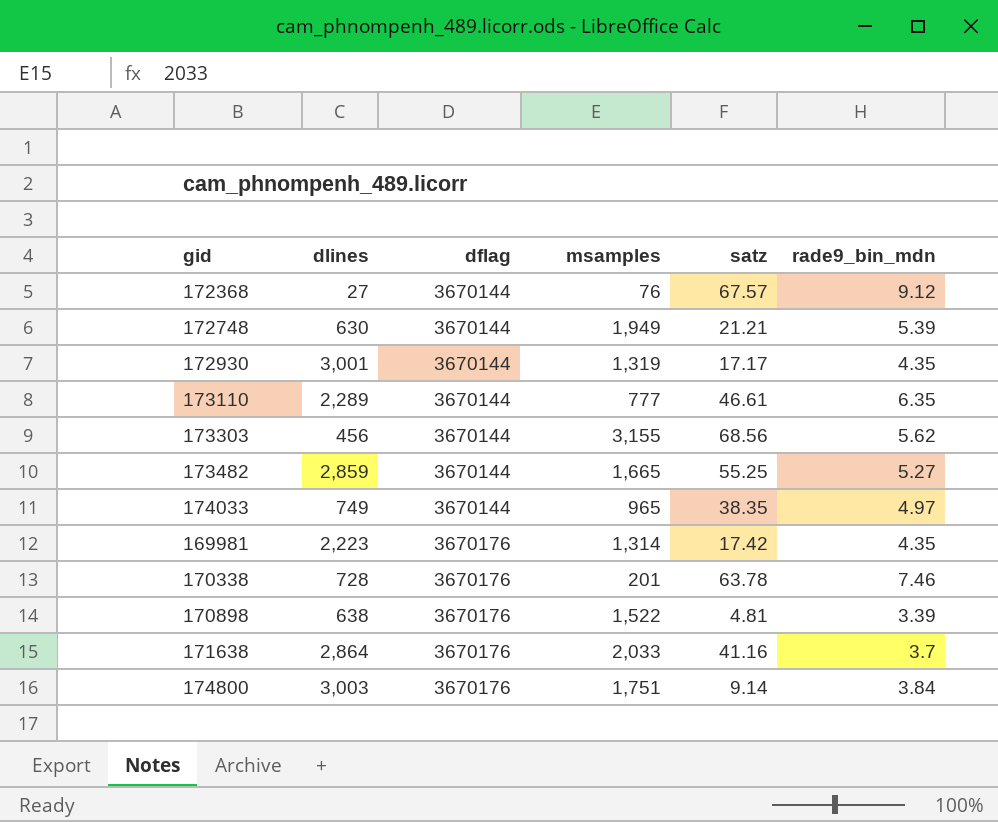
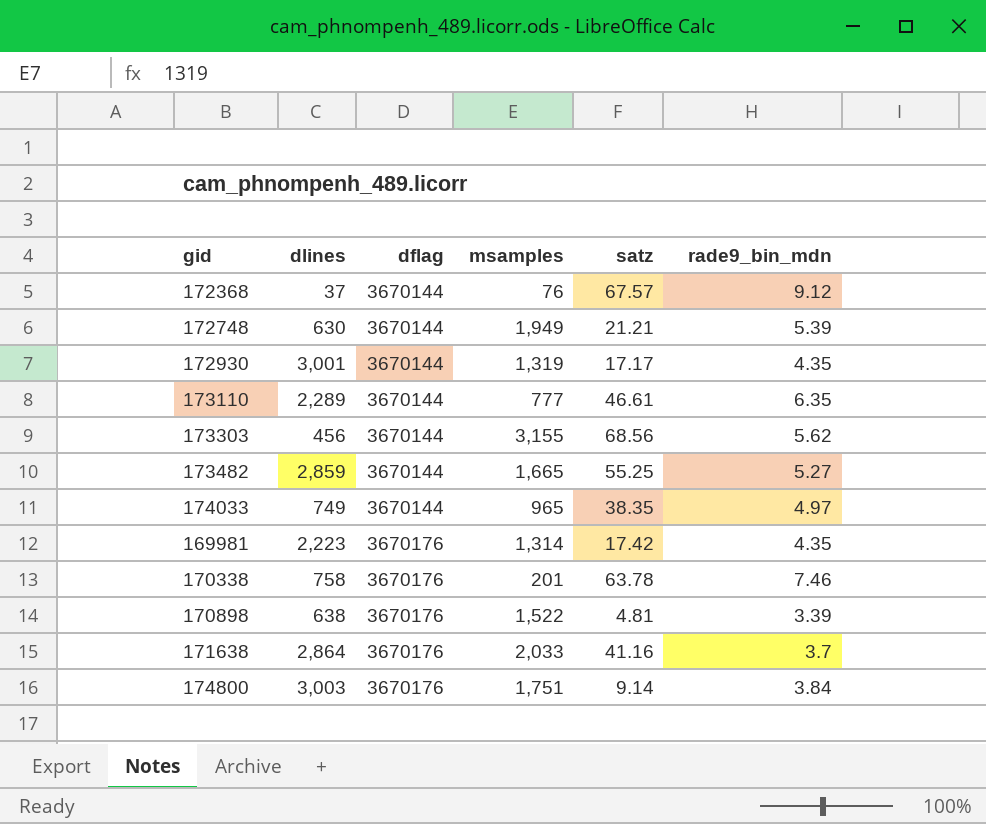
172368 | dlines: 27 -> 37
170338 | dlines: 728 -> 758

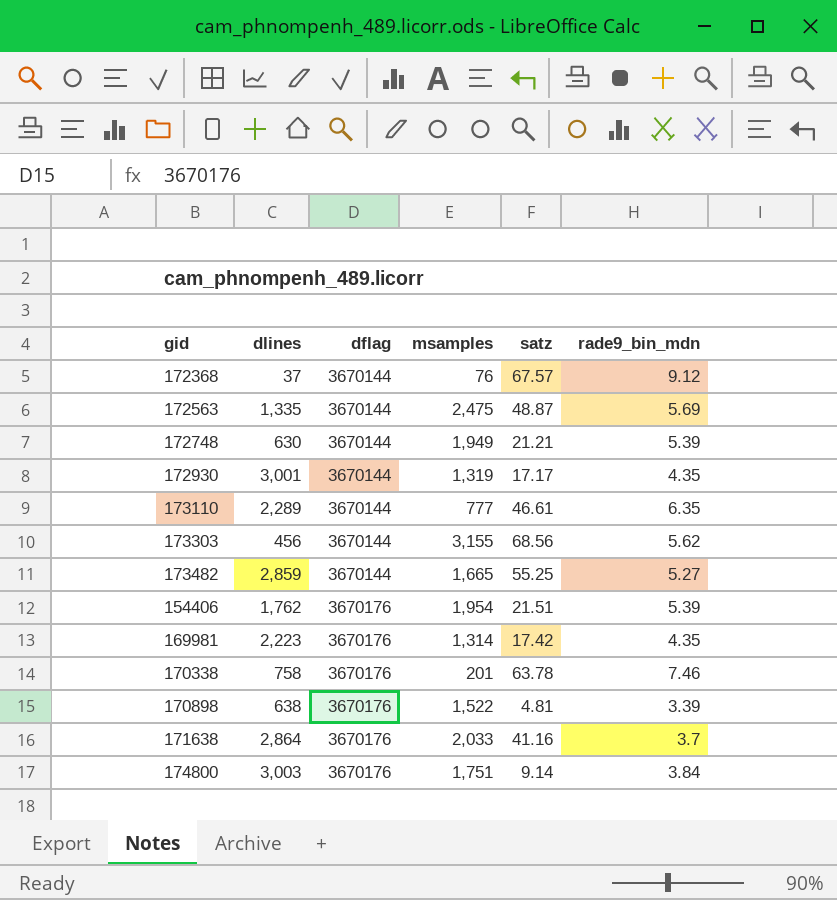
row 174033: 749 | 3670144 | 965 | 38.35 | 4.97 -> none
row 172563: none -> 1,335 | 3670144 | 2,475 | 48.87 | 5.69
row 154406: none -> 1,762 | 3670176 | 1,954 | 21.51 | 5.39

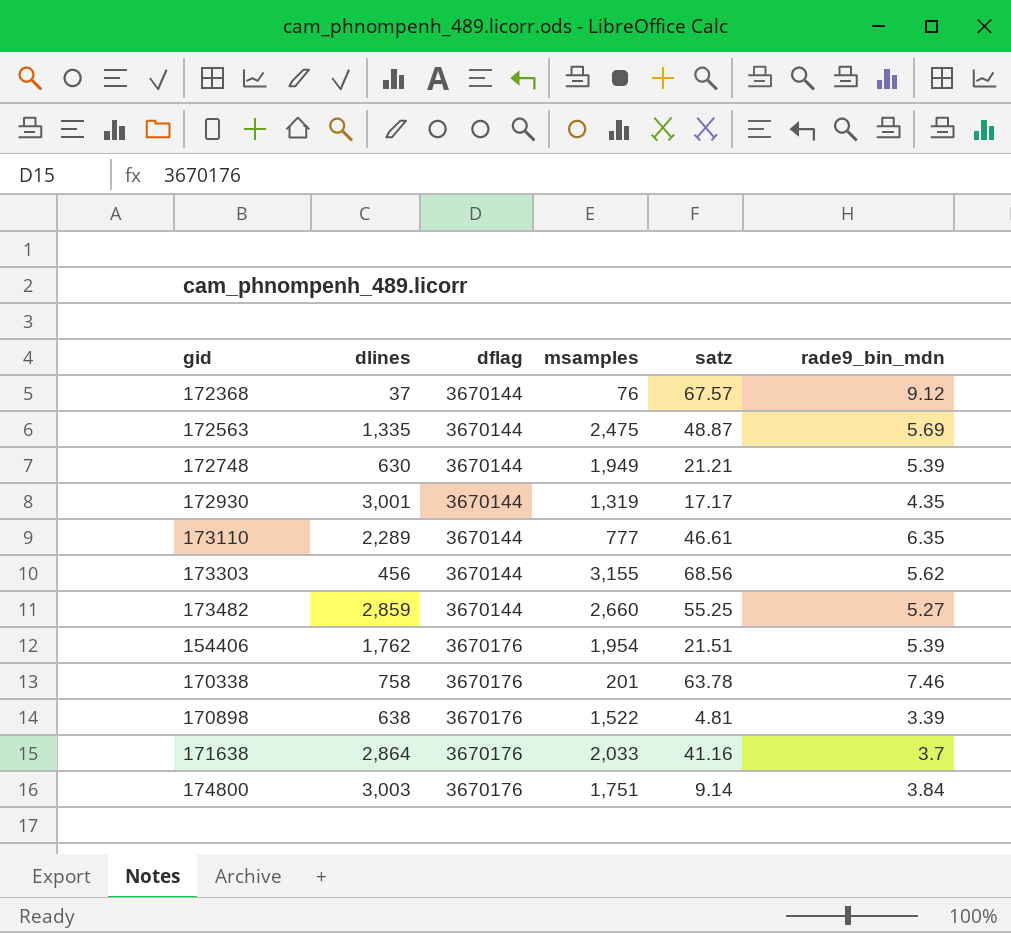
row 169981: 2,223 | 3670176 | 1,314 | 17.42 | 4.35 -> none
173482 | msamples: 1,665 -> 2,660

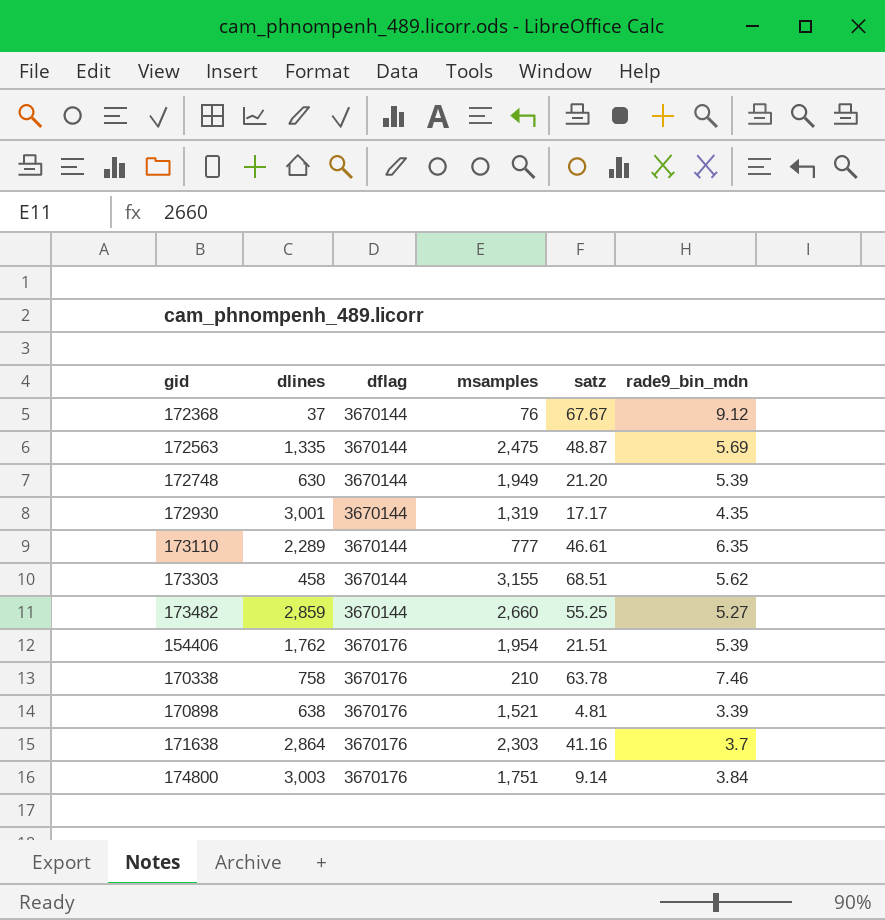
172368 | satz: 67.57 -> 67.67
172748 | satz: 21.21 -> 21.20
173303 | dlines: 456 -> 458
173303 | satz: 68.56 -> 68.51
170338 | msamples: 201 -> 210
170898 | msamples: 1,522 -> 1,521
171638 | msamples: 2,033 -> 2,303

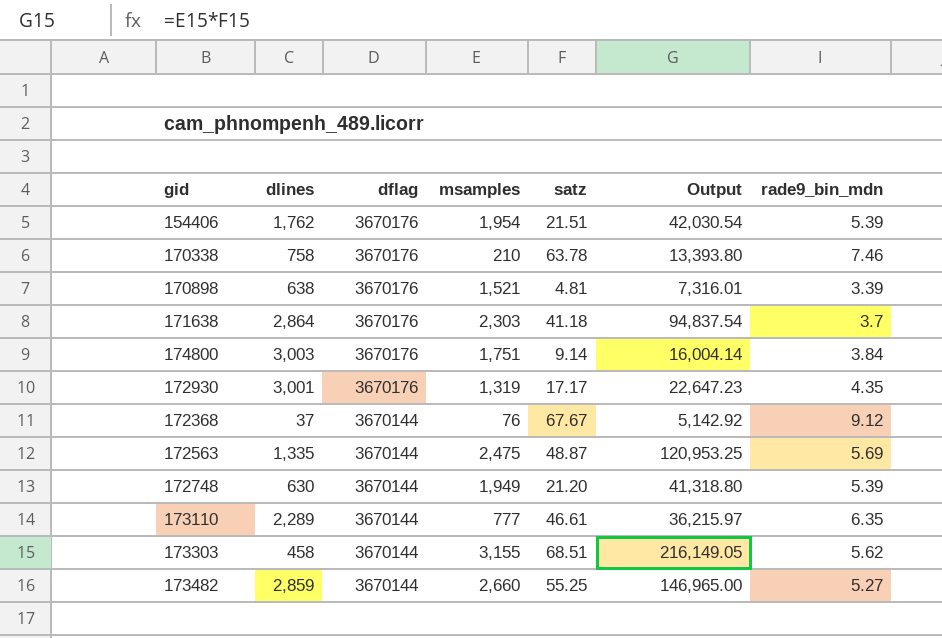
row order: dflag ascending -> dflag descending
column Output | formula: none -> [msamples] * [satz]
171638 | satz: 41.16 -> 41.18
172930 | dflag: 3670144 -> 3670176

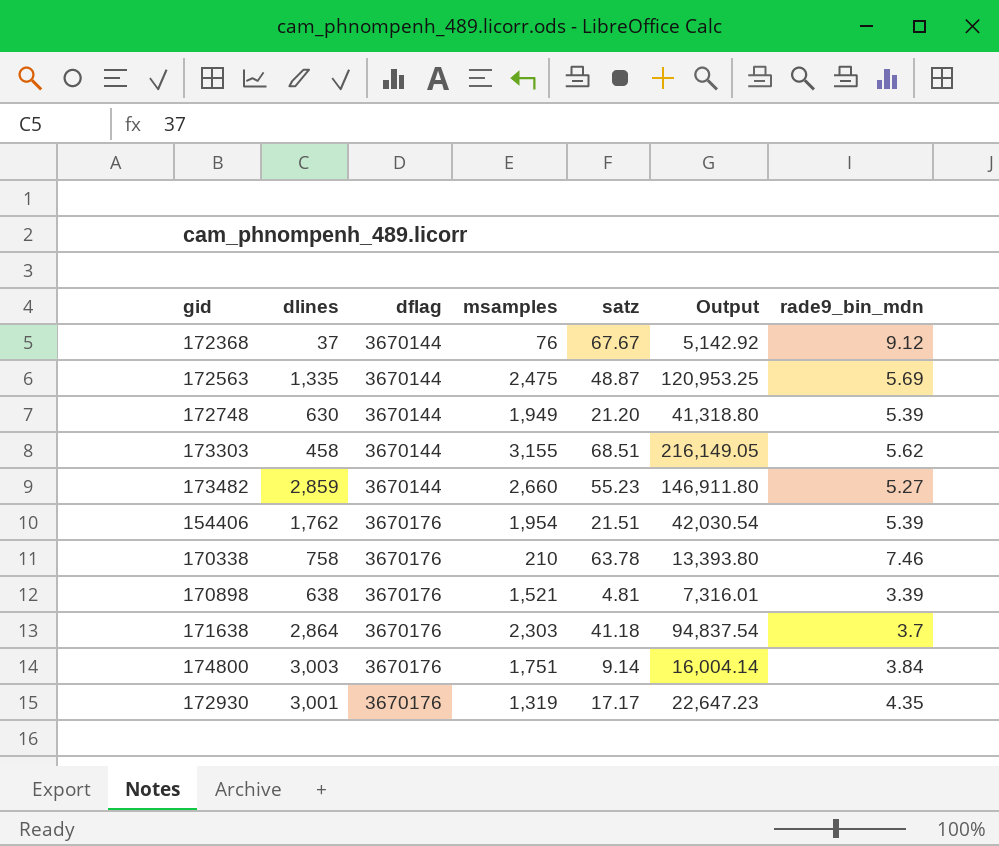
row order: dflag descending -> dflag ascending
row 173110: 2,289 | 3670144 | 777 | 46.61 | 36,215.97 | 6.35 -> none
173482 | satz: 55.25 -> 55.23
173482 | Output: 146,965.00 -> 146,911.80

